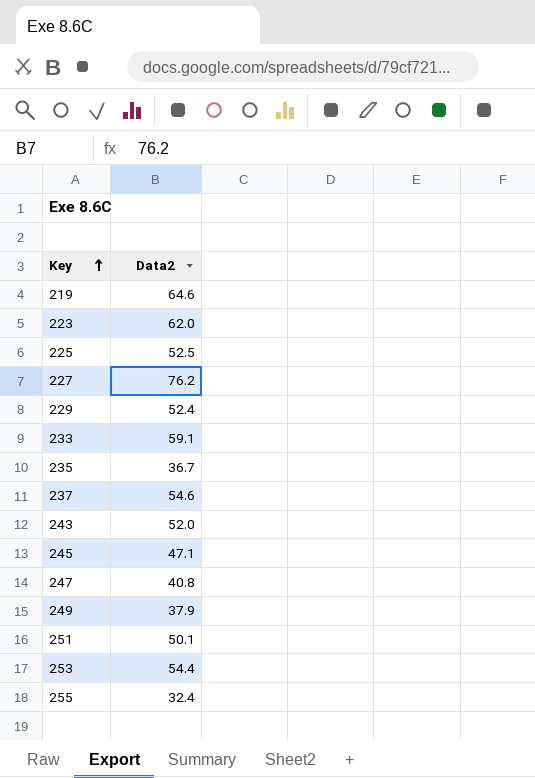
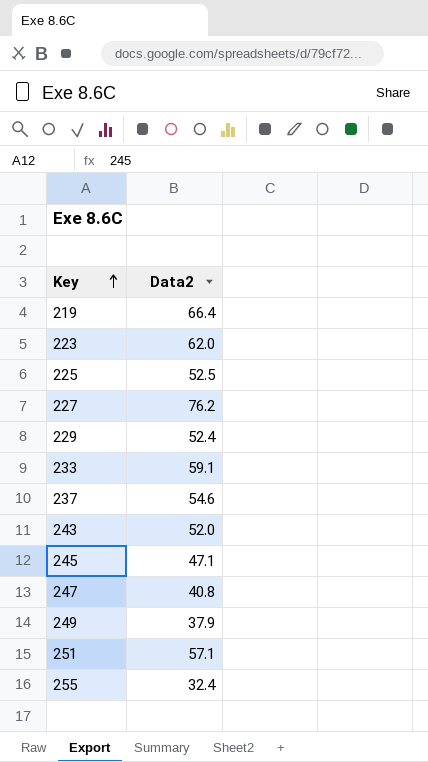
row 235: 36.7 -> none
row 253: 54.4 -> none
219 | Data2: 64.6 -> 66.4
251 | Data2: 50.1 -> 57.1

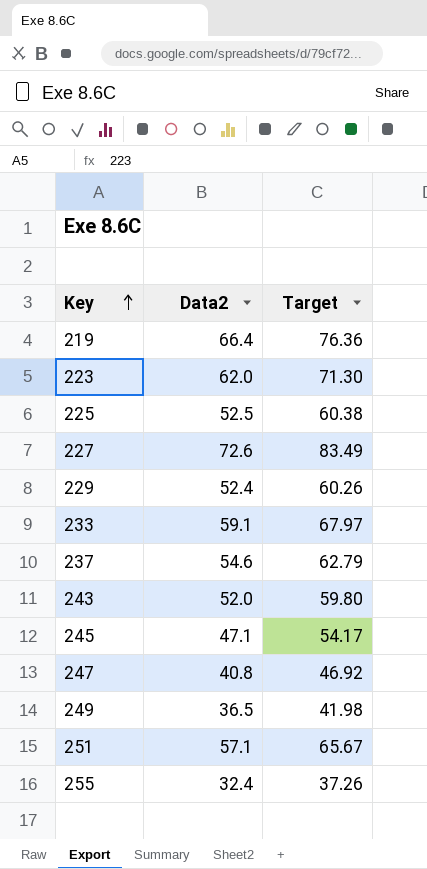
column Target | formula: none -> [Data2] * 1.15
227 | Data2: 76.2 -> 72.6
249 | Data2: 37.9 -> 36.5

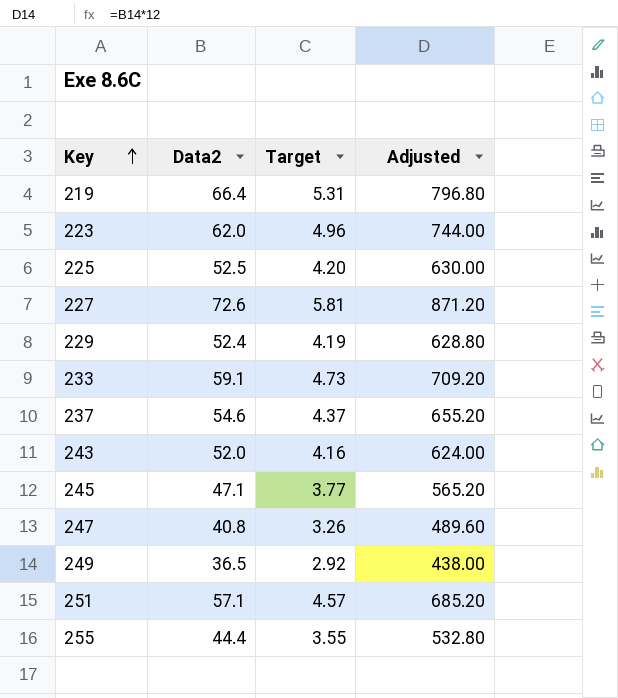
column Target | formula: [Data2] * 1.15 -> [Data2] * 0.08
column Adjusted | formula: none -> [Data2] * 12
255 | Data2: 32.4 -> 44.4

